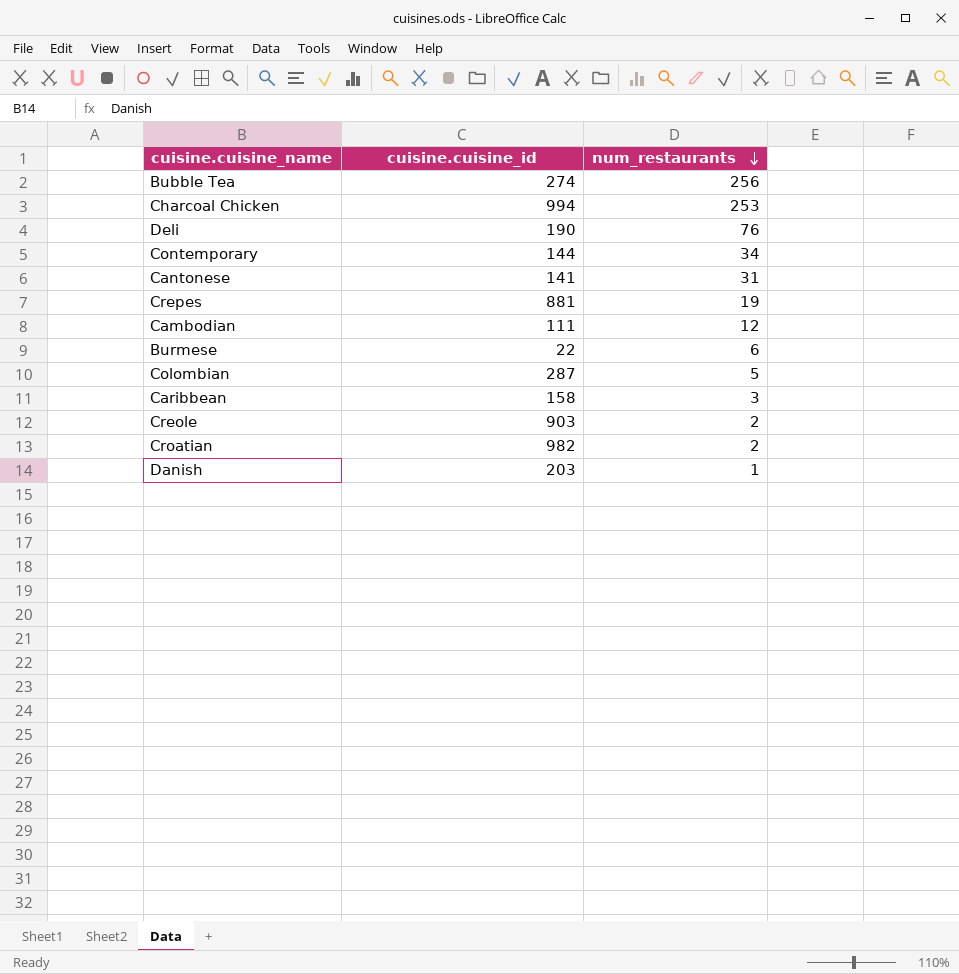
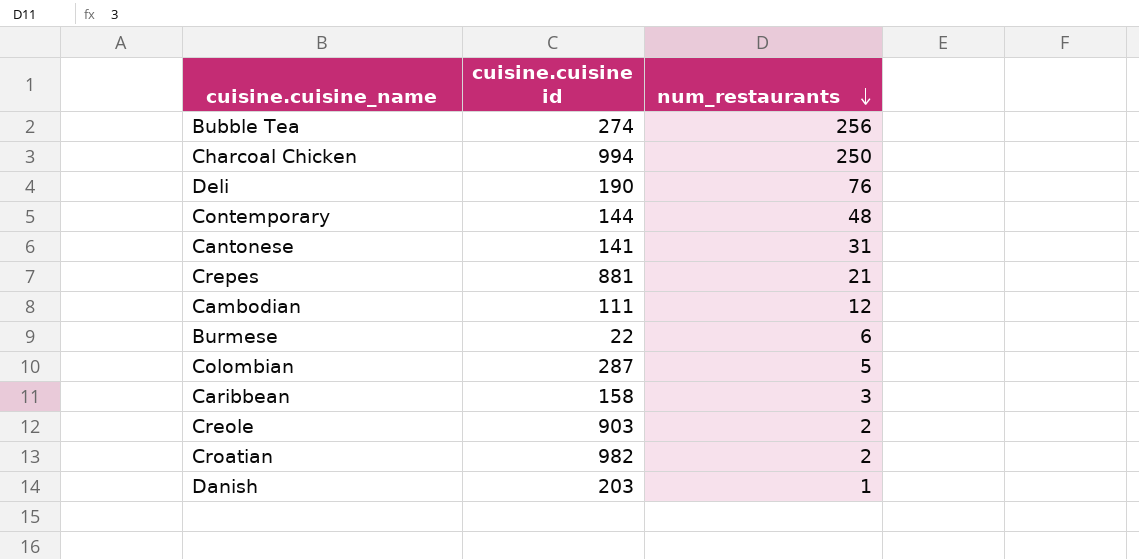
column name: cuisine.cuisine_id -> cuisine.cuisine id
Charcoal Chicken | num_restaurants: 253 -> 250
Contemporary | num_restaurants: 34 -> 48
Crepes | num_restaurants: 19 -> 21

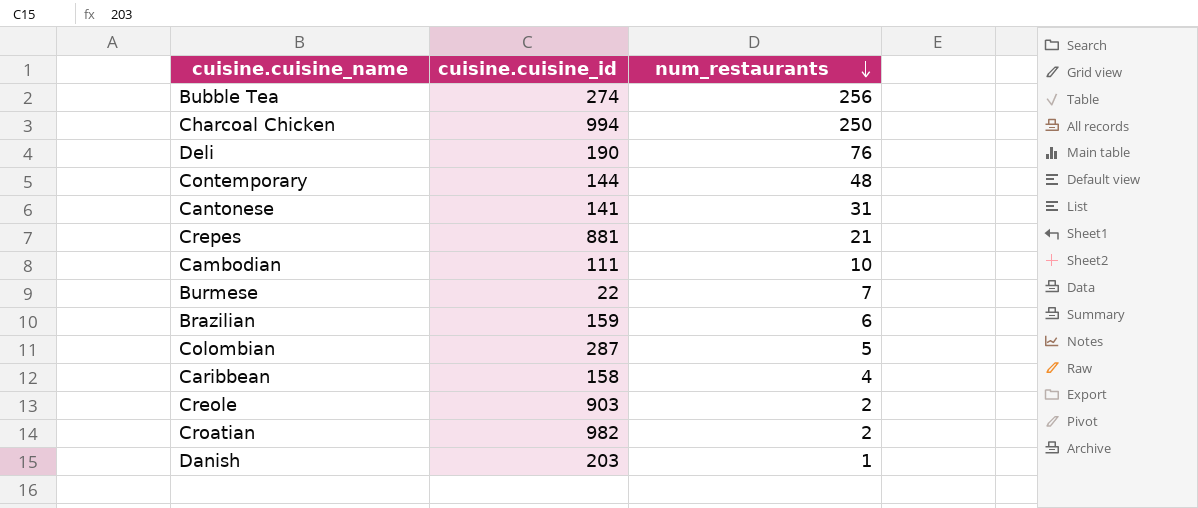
column name: cuisine.cuisine id -> cuisine.cuisine_id
Cambodian | num_restaurants: 12 -> 10
Burmese | num_restaurants: 6 -> 7
row Brazilian: none -> 159 | 6
Caribbean | num_restaurants: 3 -> 4

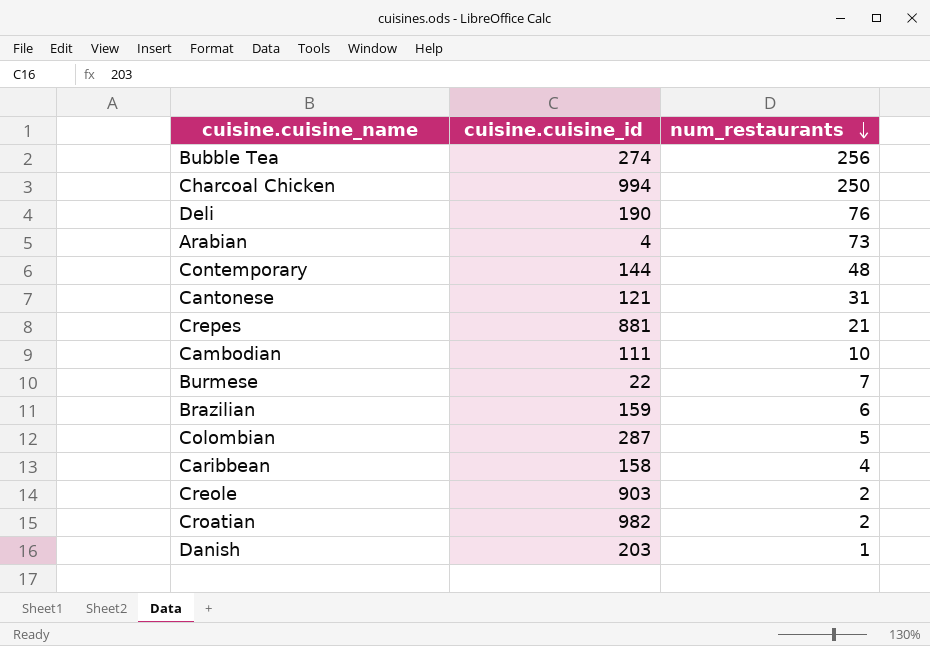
row Arabian: none -> 4 | 73
Cantonese | cuisine.cuisine_id: 141 -> 121

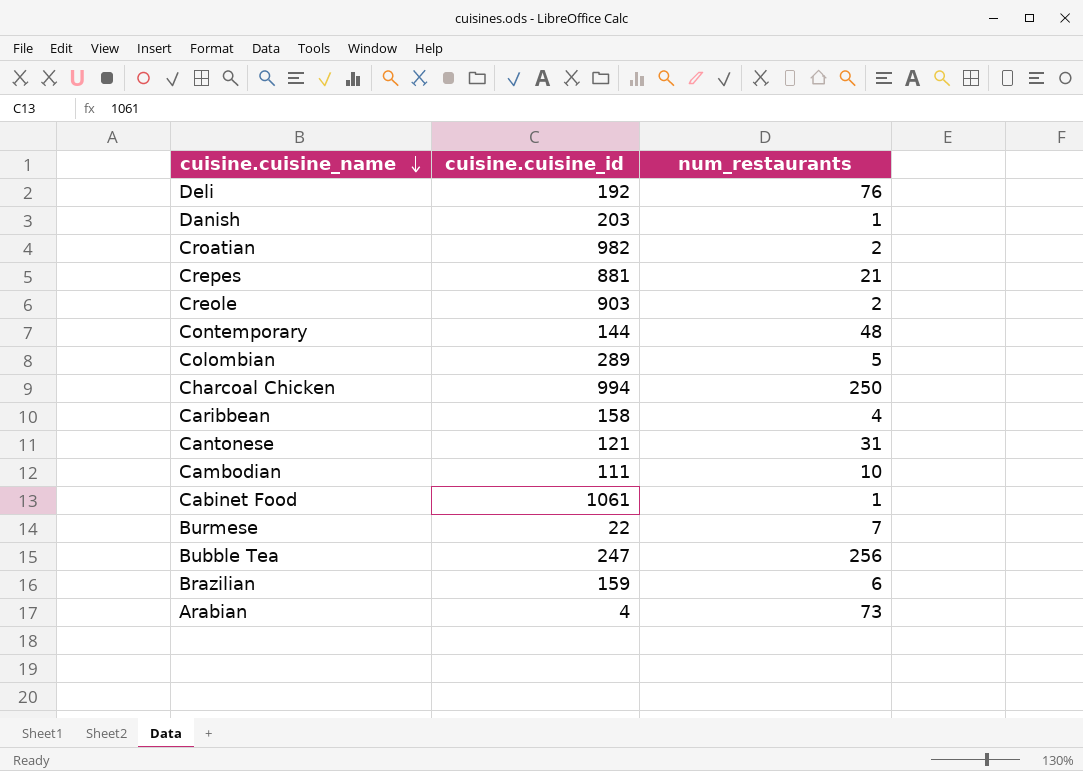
row order: num_restaurants descending -> cuisine.cuisine_name descending
Deli | cuisine.cuisine_id: 190 -> 192
Colombian | cuisine.cuisine_id: 287 -> 289
row Cabinet Food: none -> 1061 | 1
Bubble Tea | cuisine.cuisine_id: 274 -> 247

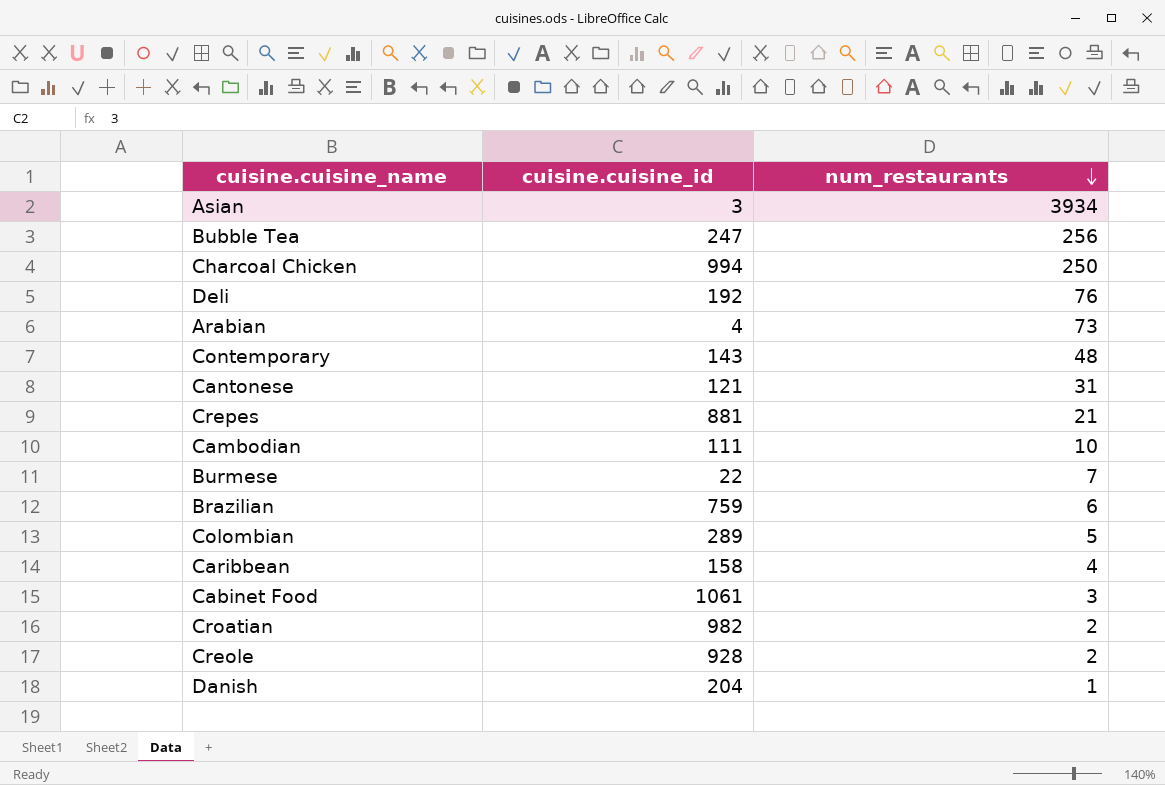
row order: cuisine.cuisine_name descending -> num_restaurants descending
row Asian: none -> 3 | 3934
Contemporary | cuisine.cuisine_id: 144 -> 143
Brazilian | cuisine.cuisine_id: 159 -> 759
Cabinet Food | num_restaurants: 1 -> 3
Creole | cuisine.cuisine_id: 903 -> 928
Danish | cuisine.cuisine_id: 203 -> 204

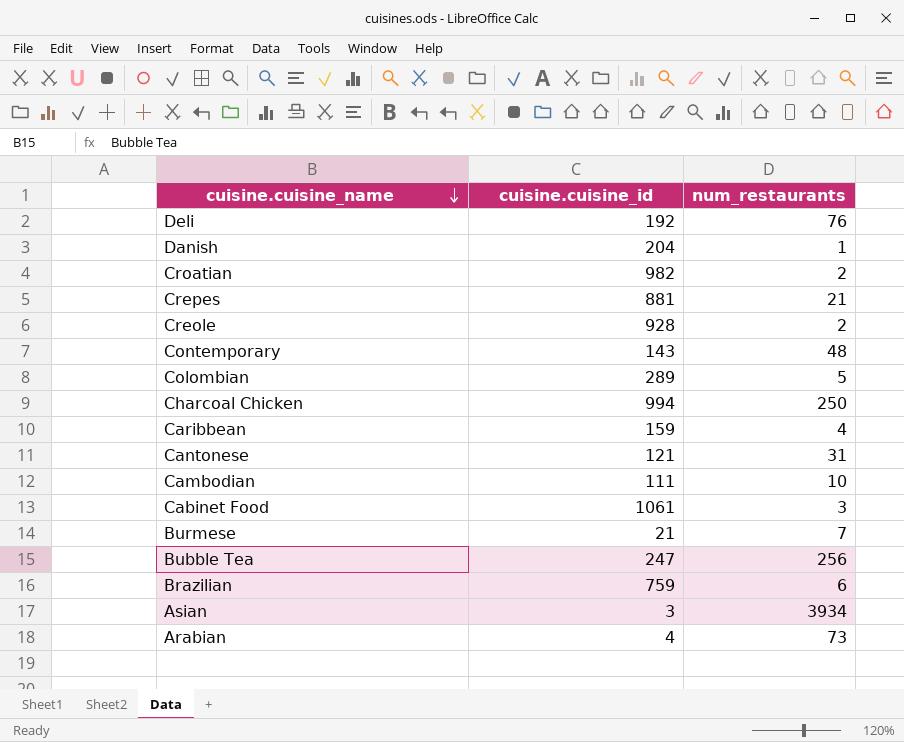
row order: num_restaurants descending -> cuisine.cuisine_name descending
Caribbean | cuisine.cuisine_id: 158 -> 159
Burmese | cuisine.cuisine_id: 22 -> 21

